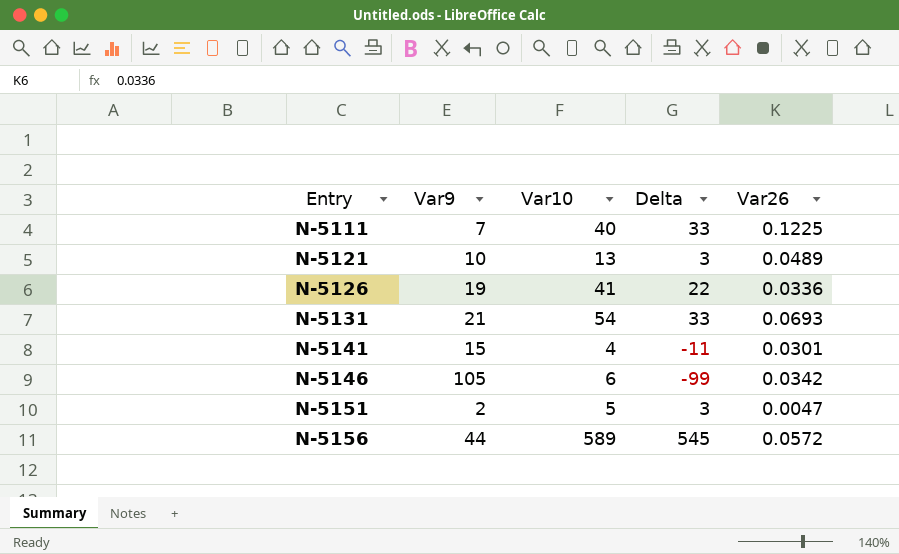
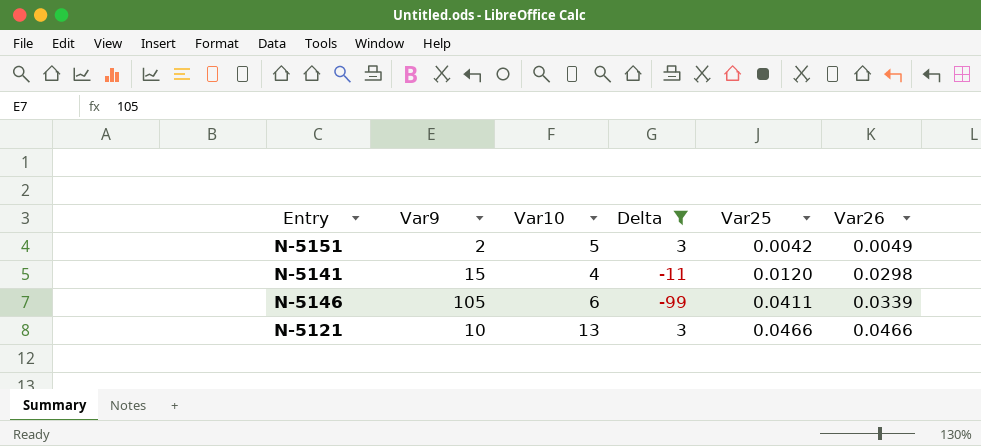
filter: none -> Delta <= 3
row order: Entry ascending -> Var25 ascending
column Var25 | position: none -> 5
N-5151 | Var26: 0.0047 -> 0.0049
N-5141 | Var26: 0.0301 -> 0.0298
N-5146 | Var26: 0.0342 -> 0.0339
N-5121 | Var26: 0.0489 -> 0.0466

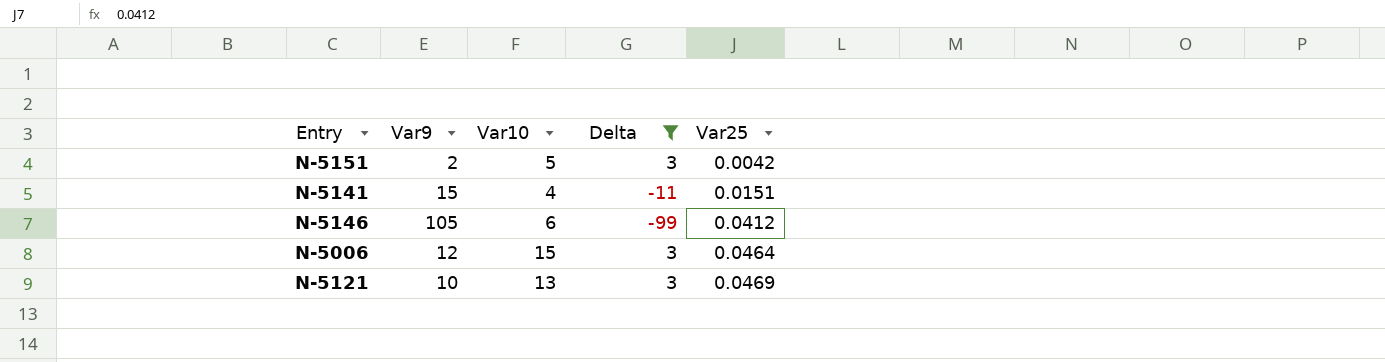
column Var26 | position: 6 -> none
N-5141 | Var25: 0.0120 -> 0.0151
N-5146 | Var25: 0.0411 -> 0.0412
row N-5006: none -> 12 | 15 | 3 | 0.0464
N-5121 | Var25: 0.0466 -> 0.0469

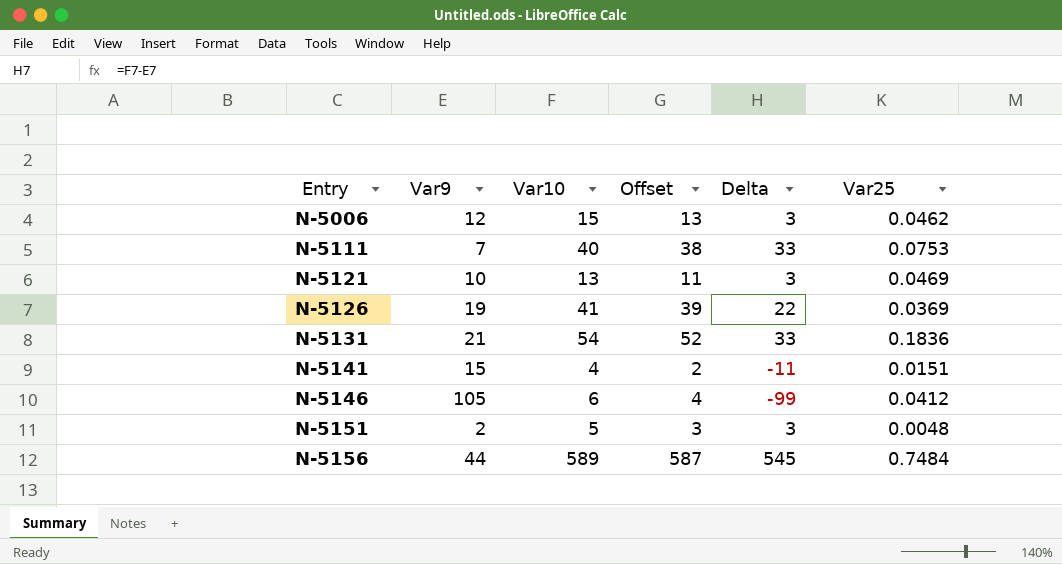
filter: Delta <= 3 -> none
row order: Var25 ascending -> Entry ascending
column Offset | formula: none -> [Var10] - 2
N-5006 | Var25: 0.0464 -> 0.0462
N-5151 | Var25: 0.0042 -> 0.0048

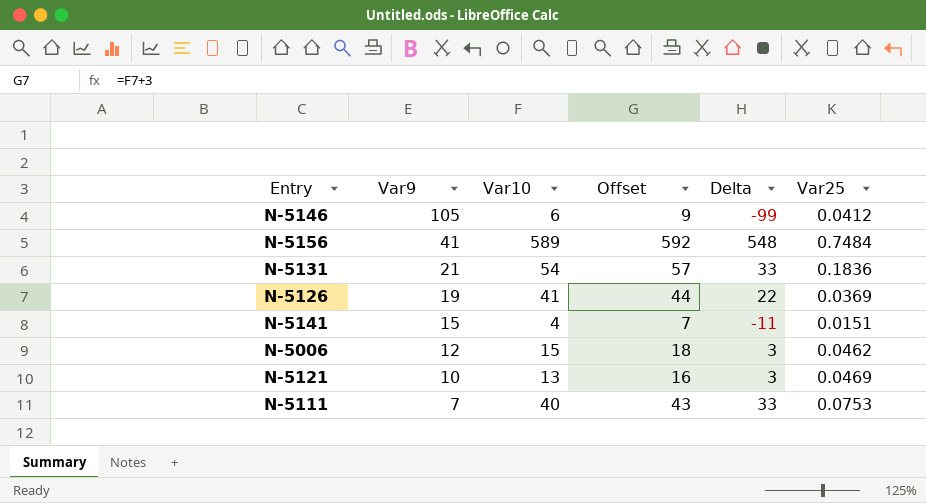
row order: Entry ascending -> Var9 descending
column Offset | formula: [Var10] - 2 -> [Var10] + 3
row N-5151: 2 | 5 | 3 | 3 | 0.0048 -> none
N-5156 | Var9: 44 -> 41
N-5156 | Delta: 545 -> 548

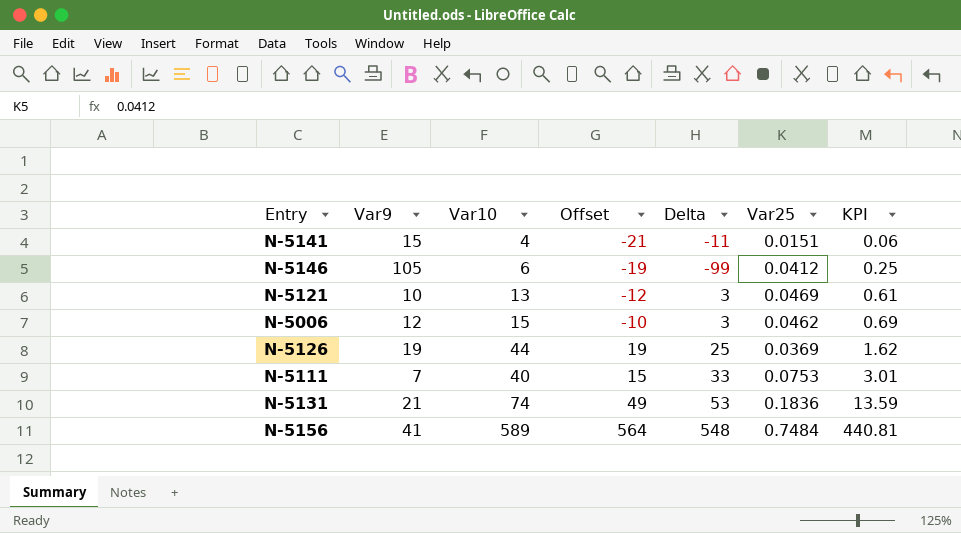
row order: Var9 descending -> KPI ascending
column Offset | formula: [Var10] + 3 -> [Var10] - 25
column KPI | formula: none -> [Var10] * [Var25]
N-5126 | Var10: 41 -> 44
N-5126 | Delta: 22 -> 25
N-5131 | Var10: 54 -> 74
N-5131 | Delta: 33 -> 53

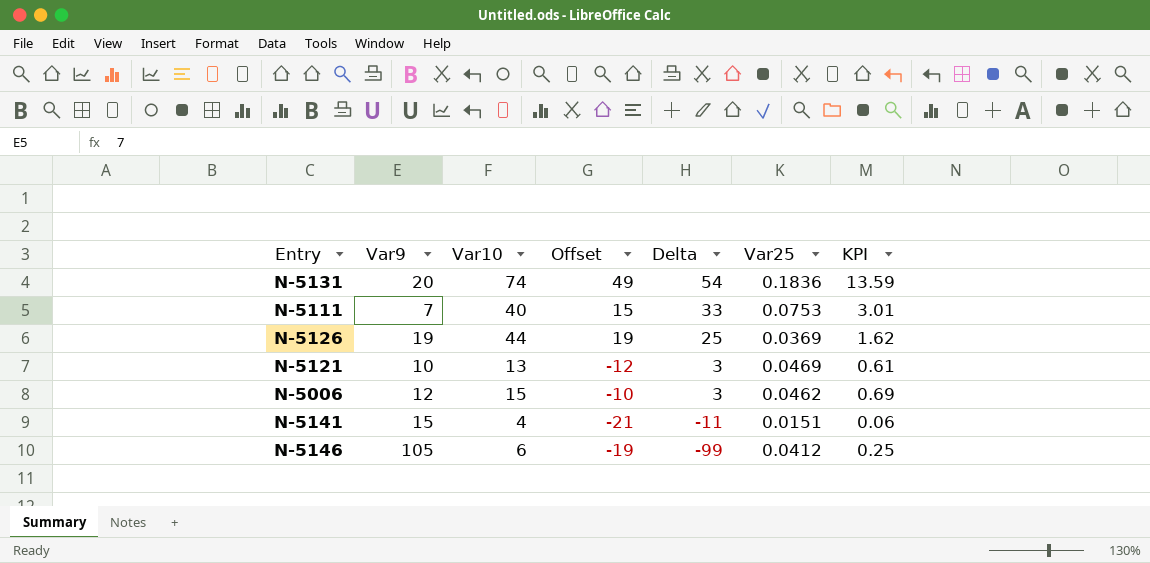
row order: KPI ascending -> Delta descending
row N-5156: 41 | 589 | 564 | 548 | 0.7484 | 440.81 -> none
N-5131 | Var9: 21 -> 20
N-5131 | Delta: 53 -> 54

